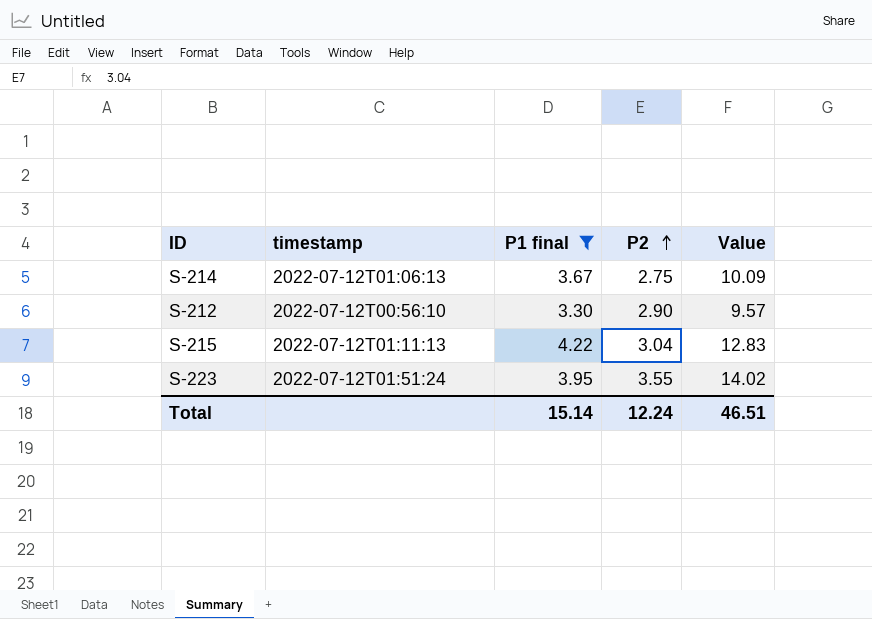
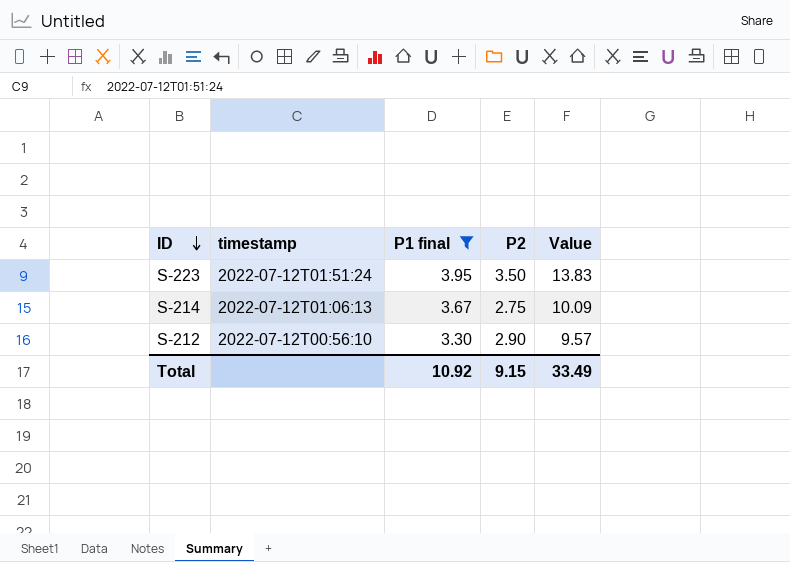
row order: P2 ascending -> ID descending
row S-215: 2022-07-12T01:11:13 | 4.22 | 3.04 | 12.83 -> none
S-223 | P2: 3.55 -> 3.50
S-223 | Value: 14.02 -> 13.83
Total | P1 final: 15.14 -> 10.92
Total | P2: 12.24 -> 9.15
Total | Value: 46.51 -> 33.49

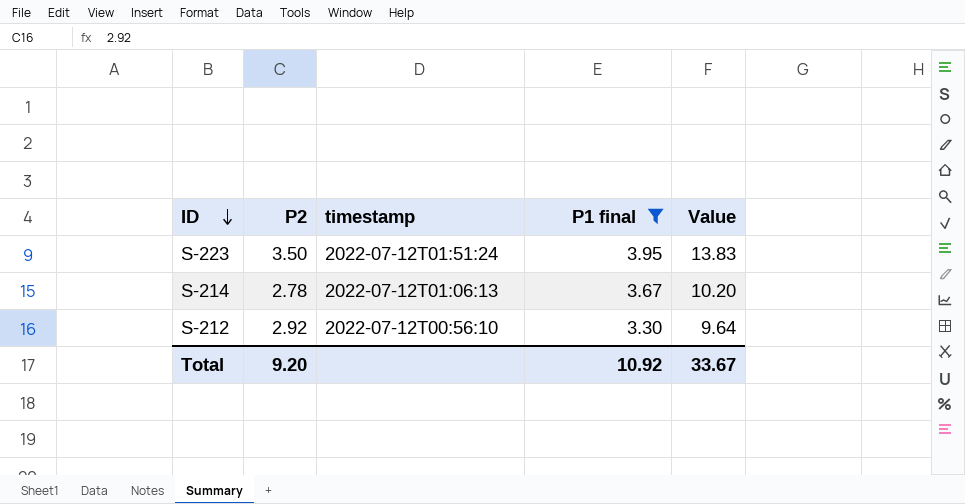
column P2 | position: 4 -> 2
S-214 | P2: 2.75 -> 2.78
S-214 | Value: 10.09 -> 10.20
S-212 | P2: 2.90 -> 2.92
S-212 | Value: 9.57 -> 9.64
Total | P2: 9.15 -> 9.20
Total | Value: 33.49 -> 33.67

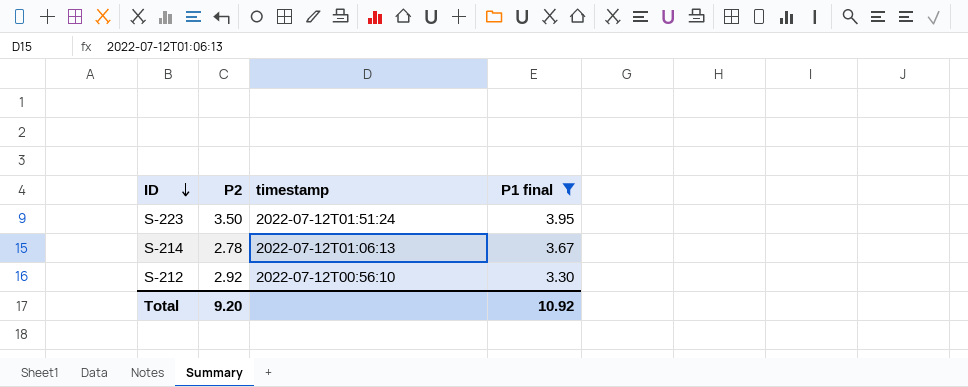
column Value | formula: [P2] * [P1 final] -> none

